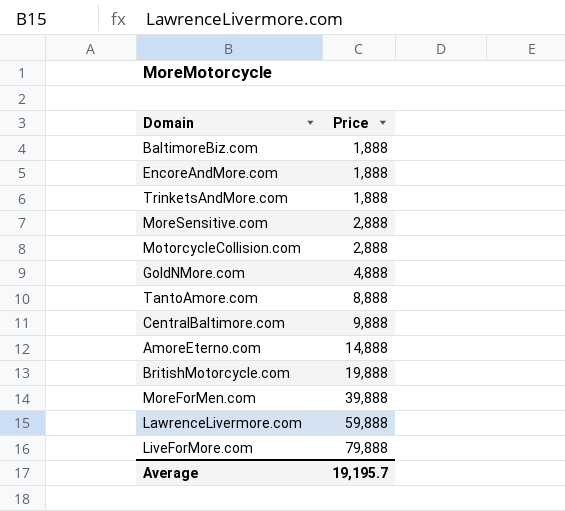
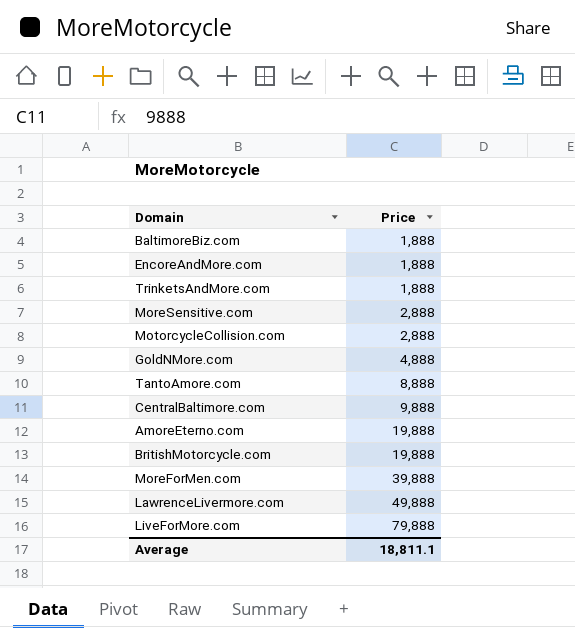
AmoreEterno.com | Price: 14,888 -> 19,888
LawrenceLivermore.com | Price: 59,888 -> 49,888
Average | Price: 19,195.7 -> 18,811.1

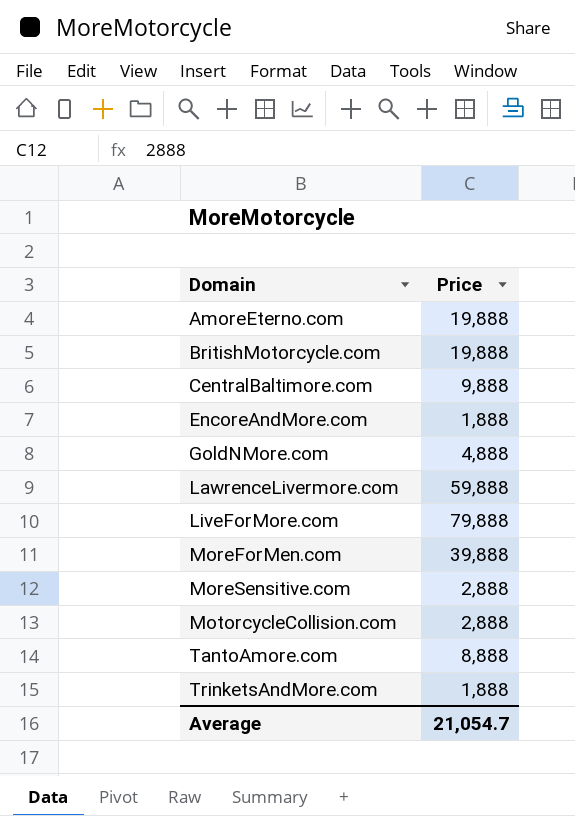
row order: Price ascending -> Domain ascending
row BaltimoreBiz.com: 1,888 -> none
LawrenceLivermore.com | Price: 49,888 -> 59,888
Average | Price: 18,811.1 -> 21,054.7

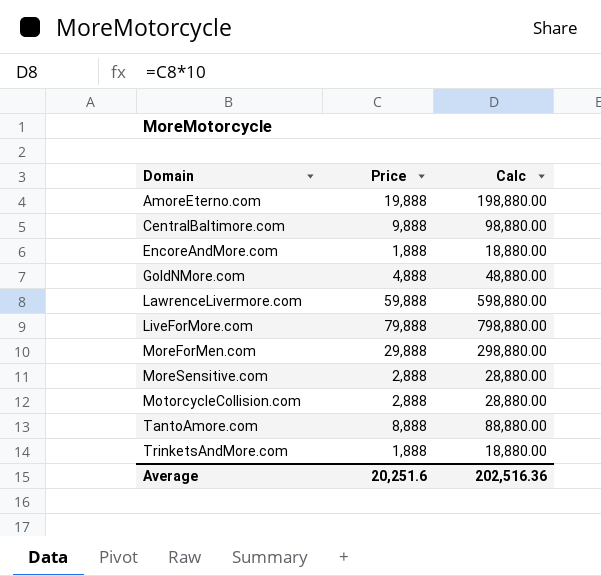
column Calc | formula: none -> [Price] * 10
row BritishMotorcycle.com: 19,888 -> none
MoreForMen.com | Price: 39,888 -> 29,888
Average | Price: 21,054.7 -> 20,251.6

